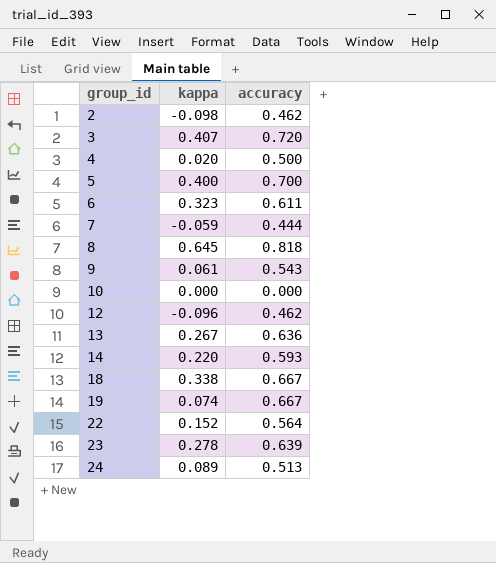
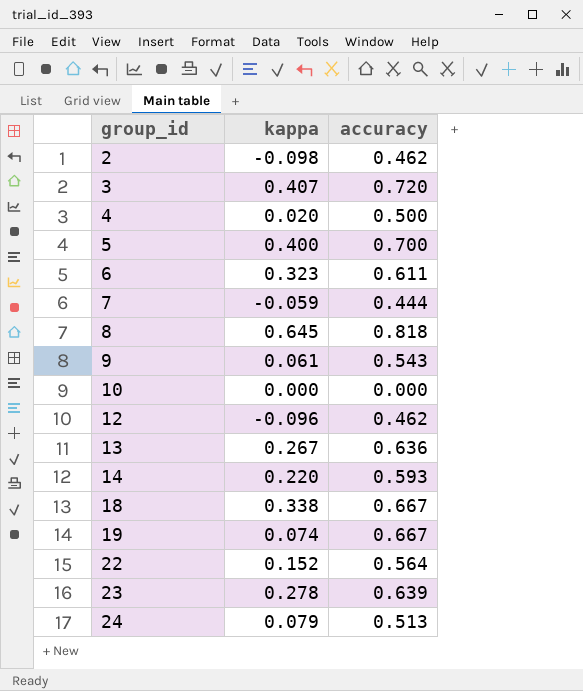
24 | kappa: 0.089 -> 0.079

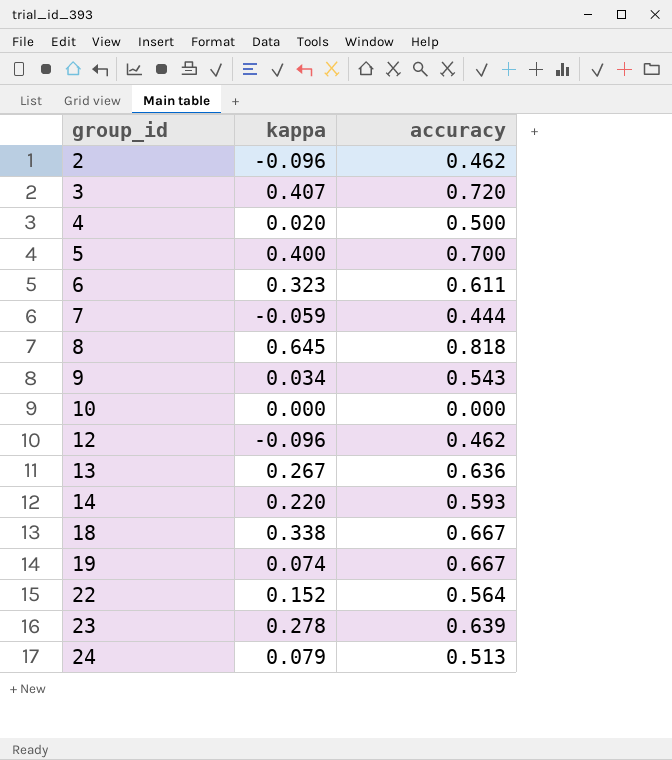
2 | kappa: -0.098 -> -0.096
9 | kappa: 0.061 -> 0.034

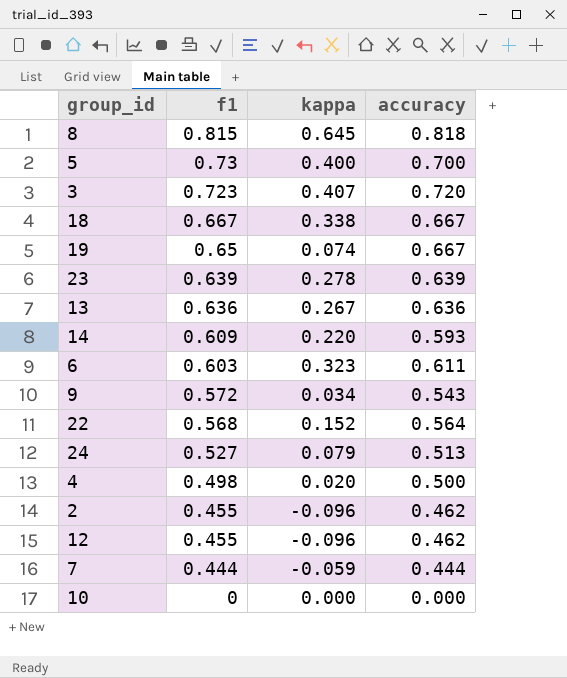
row order: group_id ascending -> f1 descending
column f1 | position: none -> 2

